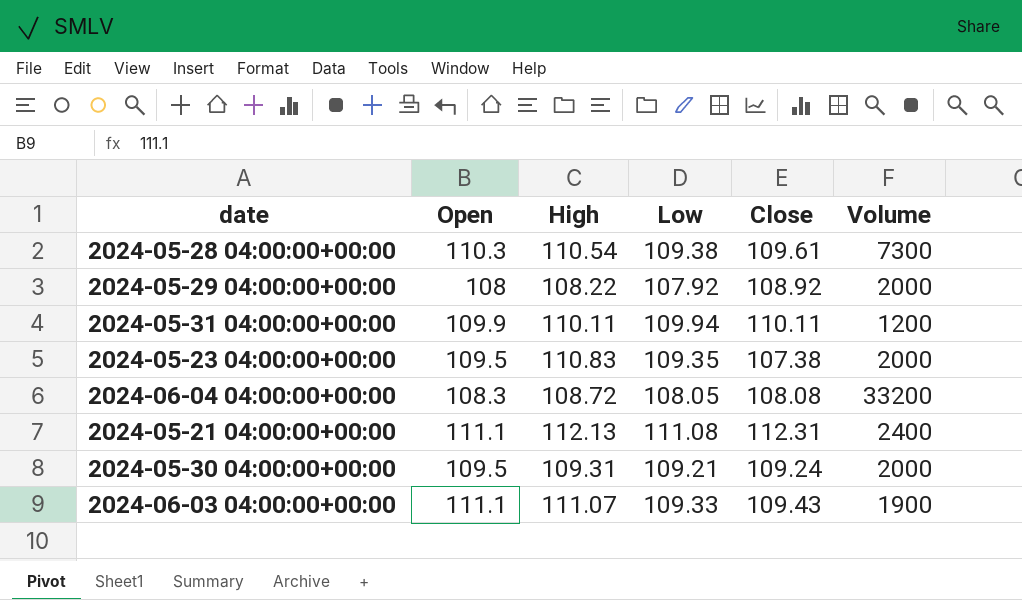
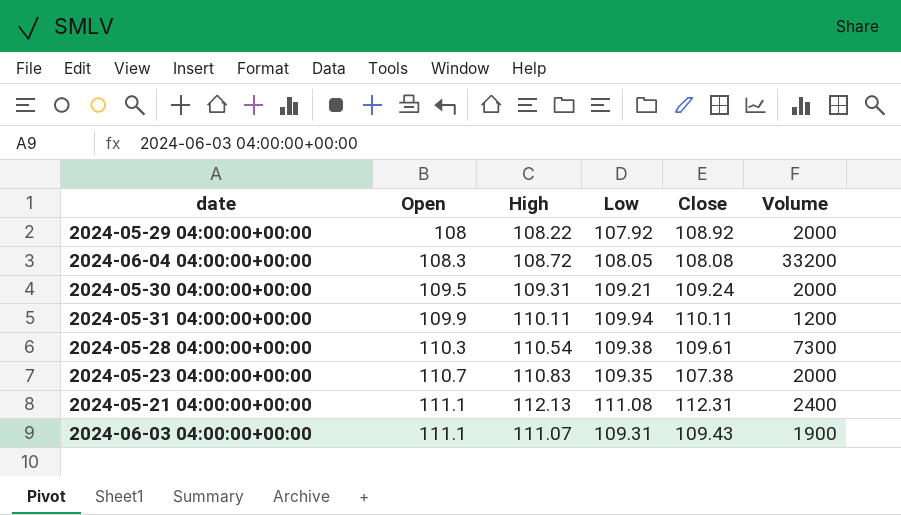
row order: none -> Open ascending
2024-05-23 04:00:00+00:00 | Open: 109.5 -> 110.7
2024-06-03 04:00:00+00:00 | Low: 109.33 -> 109.31

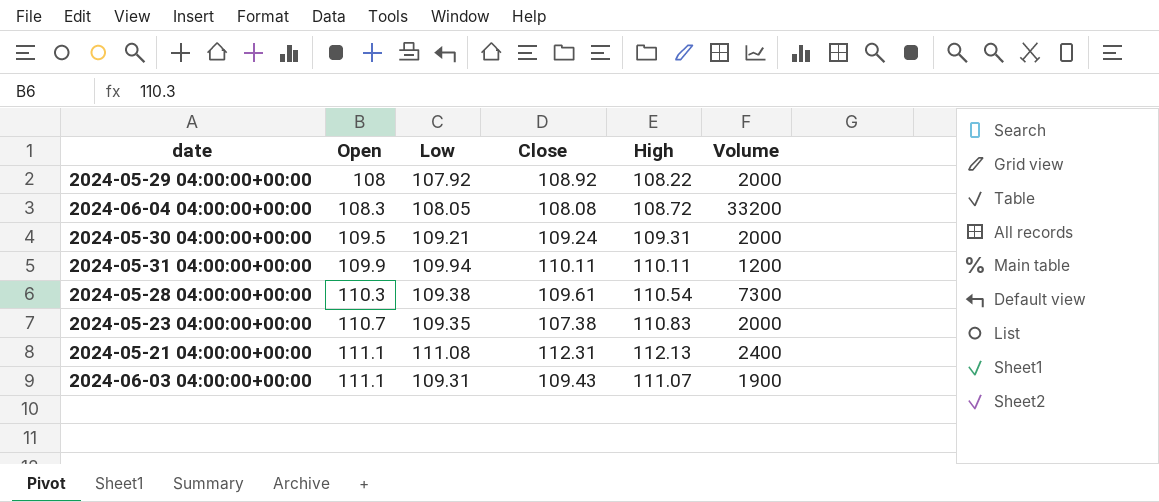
column High | position: 3 -> 5

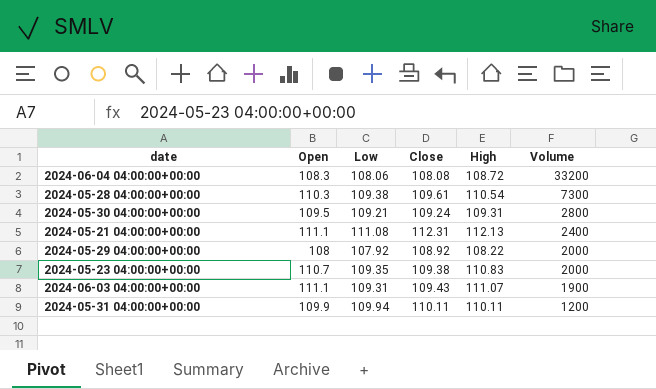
row order: Open ascending -> Volume descending
2024-06-04 04:00:00+00:00 | Low: 108.05 -> 108.06
2024-05-30 04:00:00+00:00 | Volume: 2000 -> 2800
2024-05-23 04:00:00+00:00 | Close: 107.38 -> 109.38

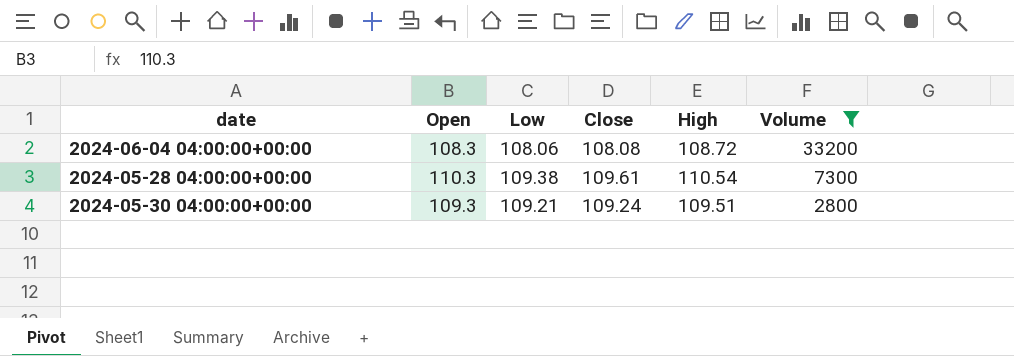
filter: none -> Volume >= 2800
2024-05-30 04:00:00+00:00 | Open: 109.5 -> 109.3
2024-05-30 04:00:00+00:00 | High: 109.31 -> 109.51

